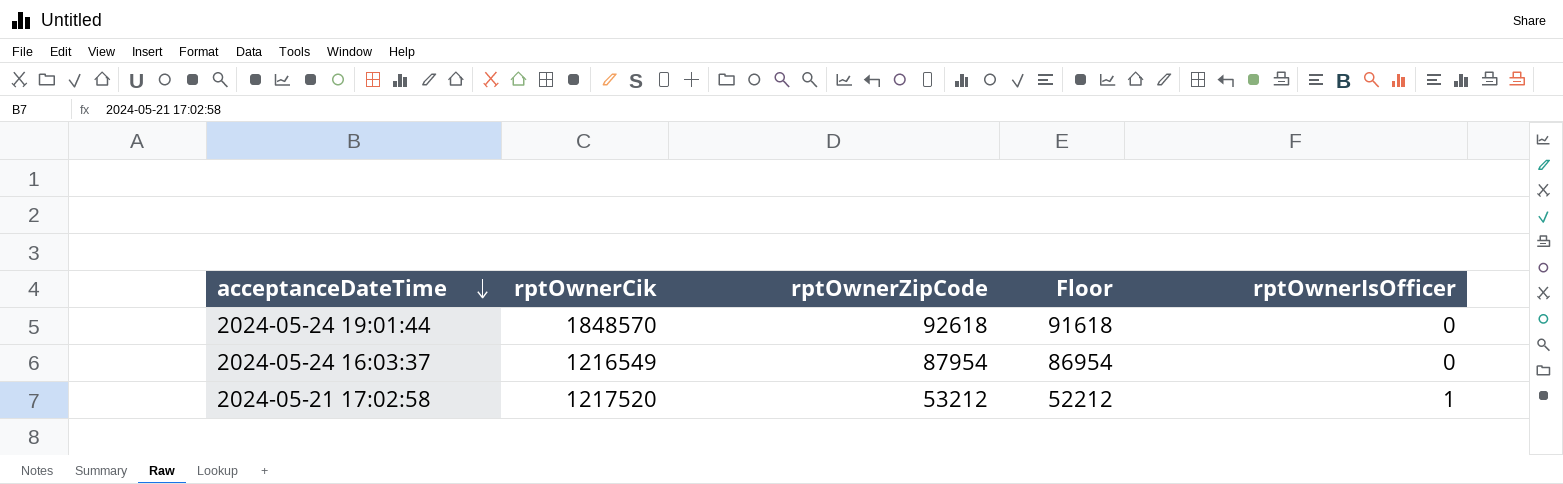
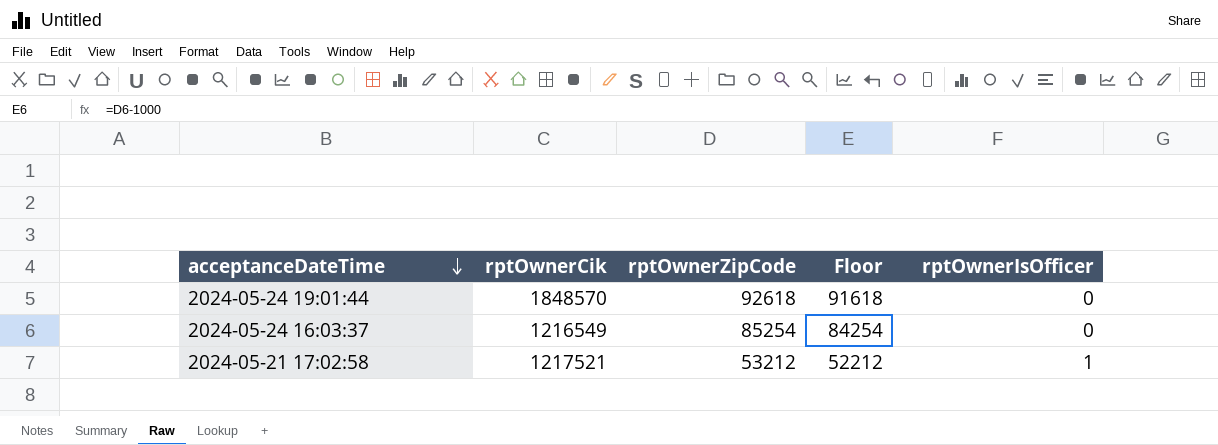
2024-05-24 16:03:37 | rptOwnerZipCode: 87954 -> 85254
2024-05-24 16:03:37 | Floor: 86954 -> 84254
2024-05-21 17:02:58 | rptOwnerCik: 1217520 -> 1217521

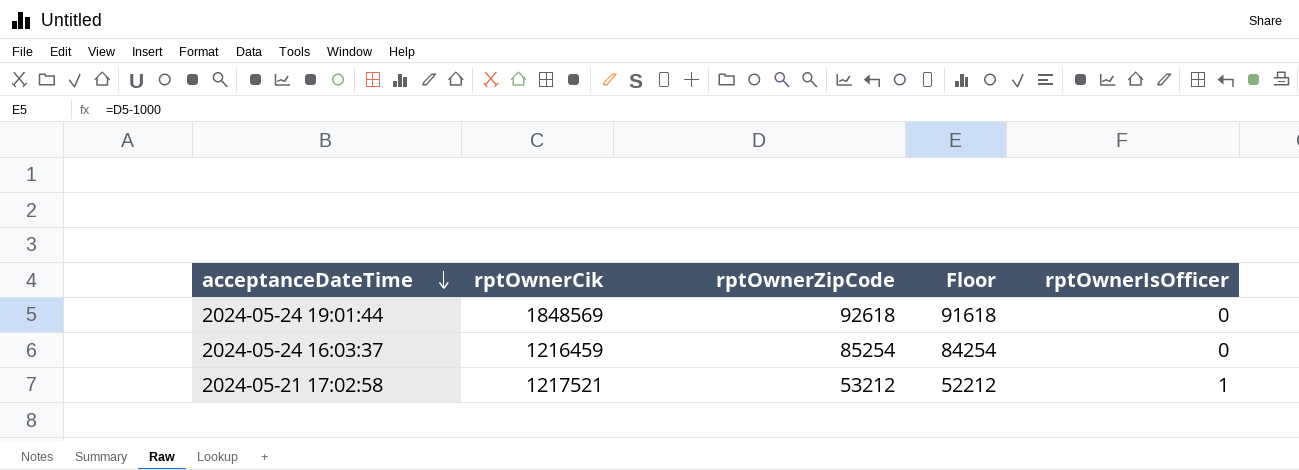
2024-05-24 19:01:44 | rptOwnerCik: 1848570 -> 1848569
2024-05-24 16:03:37 | rptOwnerCik: 1216549 -> 1216459

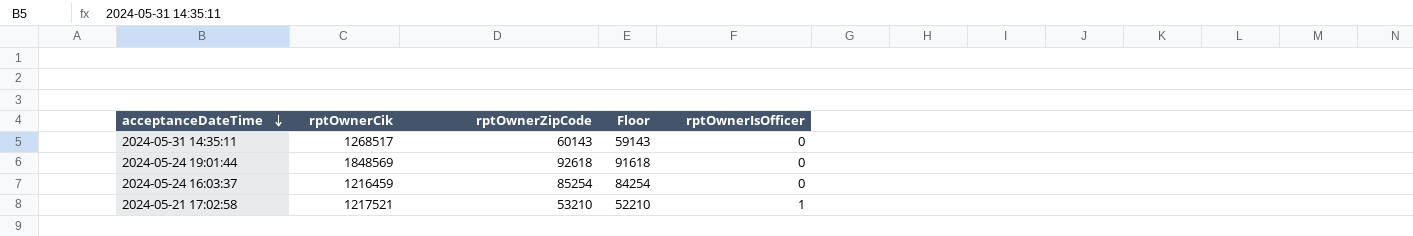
row 2024-05-31 14:35:11: none -> 1268517 | 60143 | 59143 | 0
2024-05-21 17:02:58 | rptOwnerZipCode: 53212 -> 53210
2024-05-21 17:02:58 | Floor: 52212 -> 52210

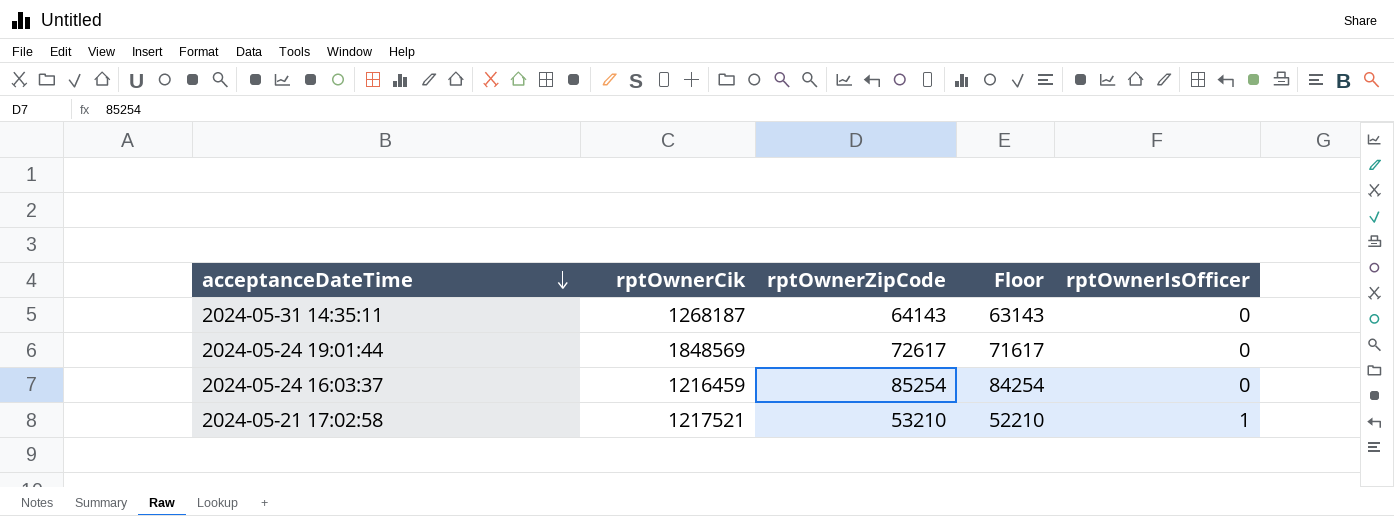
2024-05-31 14:35:11 | rptOwnerCik: 1268517 -> 1268187
2024-05-31 14:35:11 | rptOwnerZipCode: 60143 -> 64143
2024-05-31 14:35:11 | Floor: 59143 -> 63143
2024-05-24 19:01:44 | rptOwnerZipCode: 92618 -> 72617
2024-05-24 19:01:44 | Floor: 91618 -> 71617

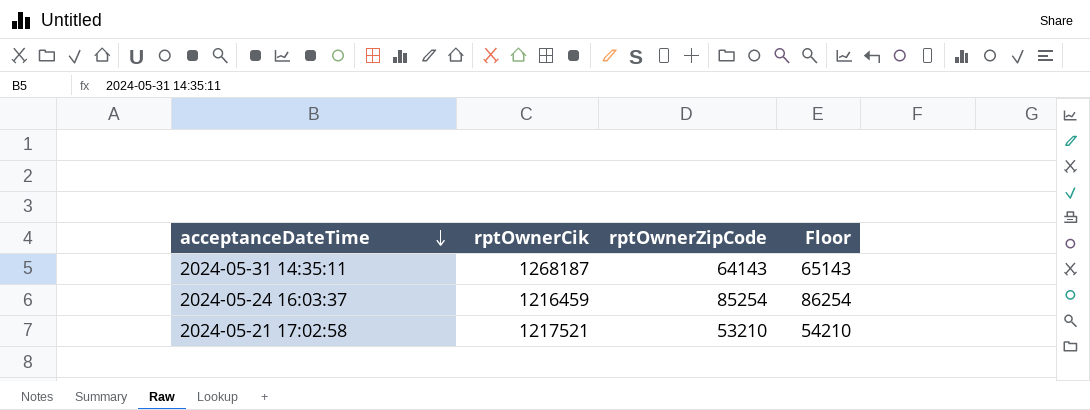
column rptOwnerIsOfficer | position: 5 -> none
column Floor | formula: [rptOwnerZipCode] - 1000 -> [rptOwnerZipCode] + 1000
row 2024-05-24 19:01:44: 1848569 | 72617 | 71617 | 0 -> none

